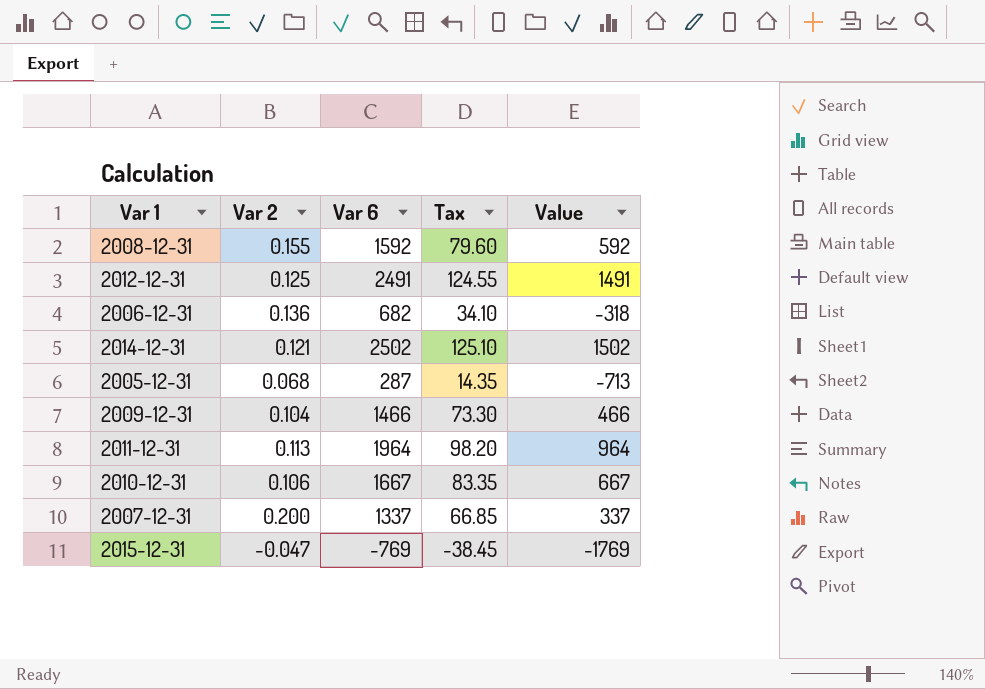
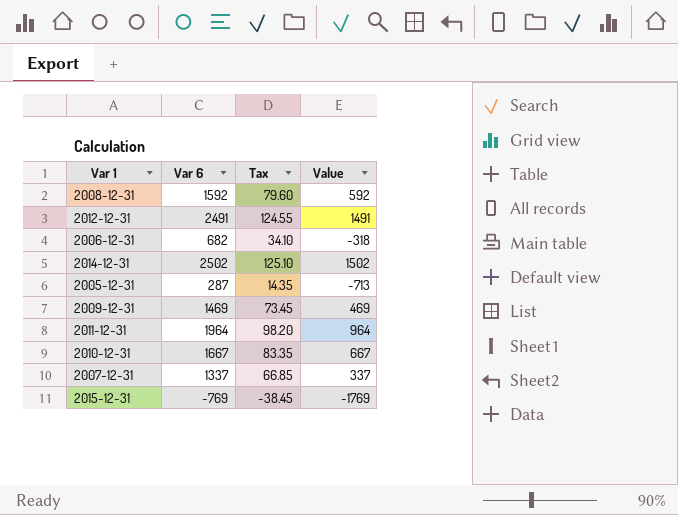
column Var 2 | position: 2 -> none
2009-12-31 | Var 6: 1466 -> 1469
2009-12-31 | Tax: 73.30 -> 73.45
2009-12-31 | Value: 466 -> 469

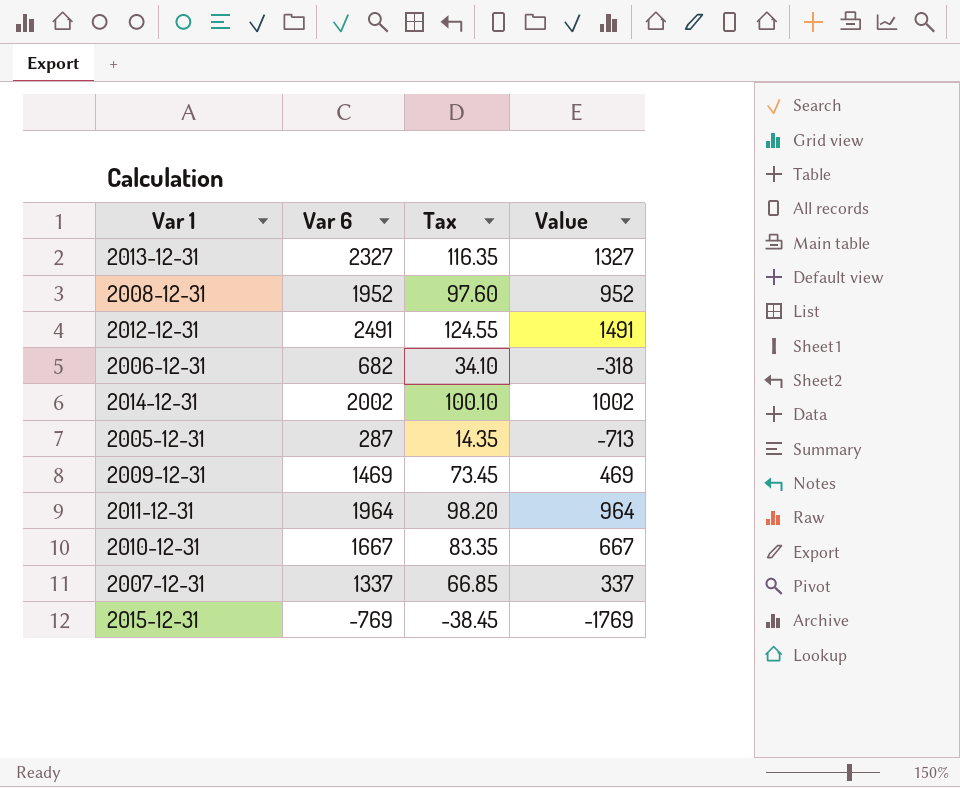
row 2013-12-31: none -> 2327 | 116.35 | 1327
2008-12-31 | Var 6: 1592 -> 1952
2008-12-31 | Tax: 79.60 -> 97.60
2008-12-31 | Value: 592 -> 952
2014-12-31 | Var 6: 2502 -> 2002
2014-12-31 | Tax: 125.10 -> 100.10
2014-12-31 | Value: 1502 -> 1002

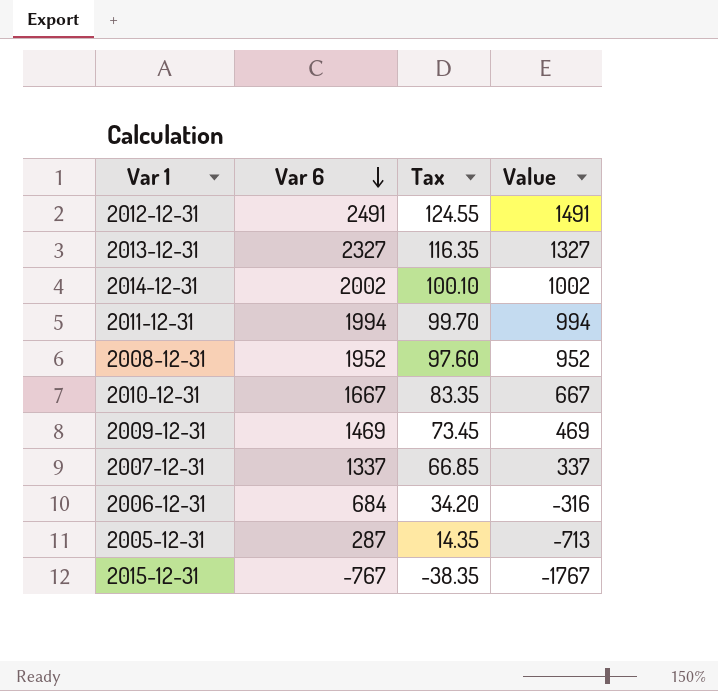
row order: none -> Var 6 descending
2011-12-31 | Var 6: 1964 -> 1994
2011-12-31 | Tax: 98.20 -> 99.70
2011-12-31 | Value: 964 -> 994
2006-12-31 | Var 6: 682 -> 684
2006-12-31 | Tax: 34.10 -> 34.20
2006-12-31 | Value: -318 -> -316
2015-12-31 | Var 6: -769 -> -767
2015-12-31 | Tax: -38.45 -> -38.35
2015-12-31 | Value: -1769 -> -1767

